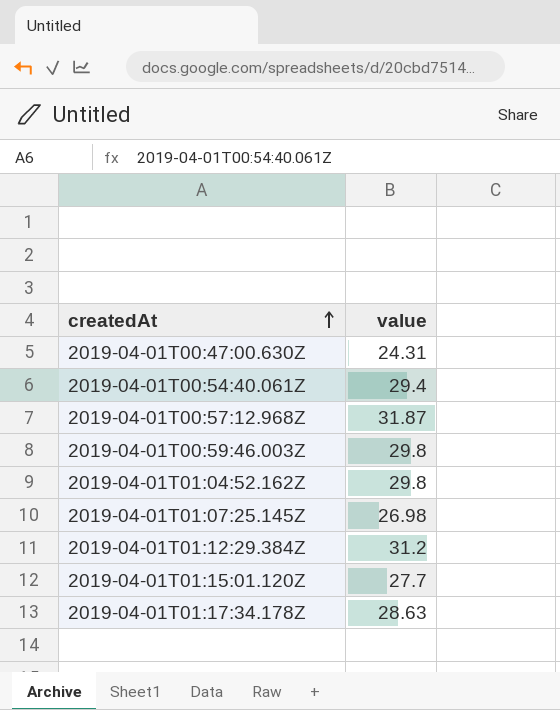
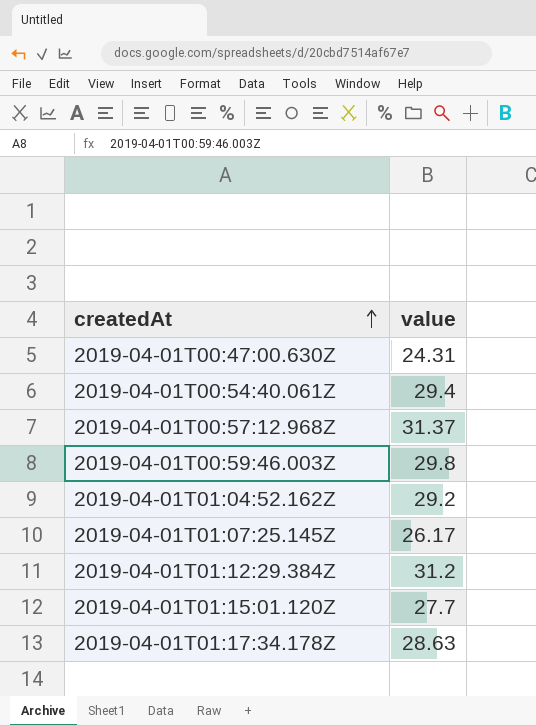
2019-04-01T00:57:12.968Z | value: 31.87 -> 31.37
2019-04-01T01:04:52.162Z | value: 29.8 -> 29.2
2019-04-01T01:07:25.145Z | value: 26.98 -> 26.17

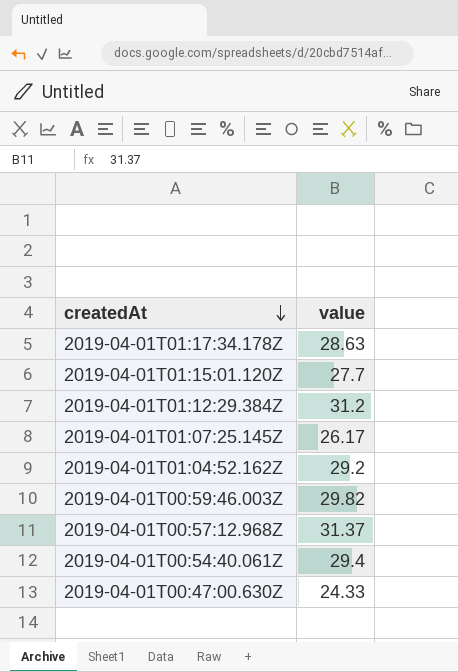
row order: createdAt ascending -> createdAt descending
2019-04-01T00:59:46.003Z | value: 29.8 -> 29.82
2019-04-01T00:47:00.630Z | value: 24.31 -> 24.33

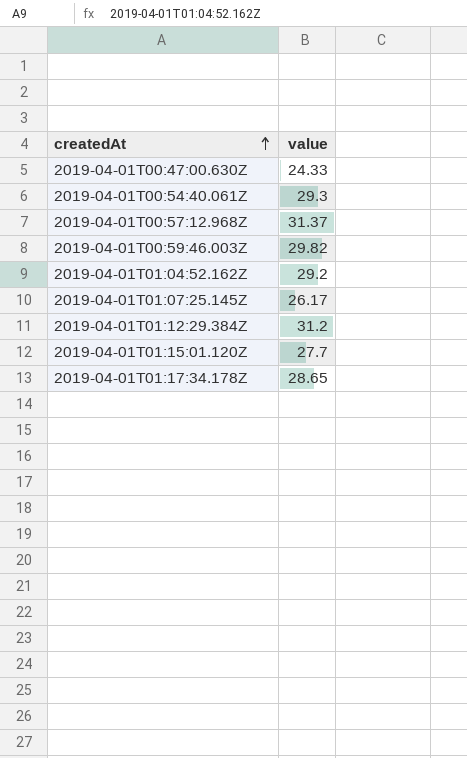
row order: createdAt descending -> createdAt ascending
2019-04-01T00:54:40.061Z | value: 29.4 -> 29.3
2019-04-01T01:17:34.178Z | value: 28.63 -> 28.65

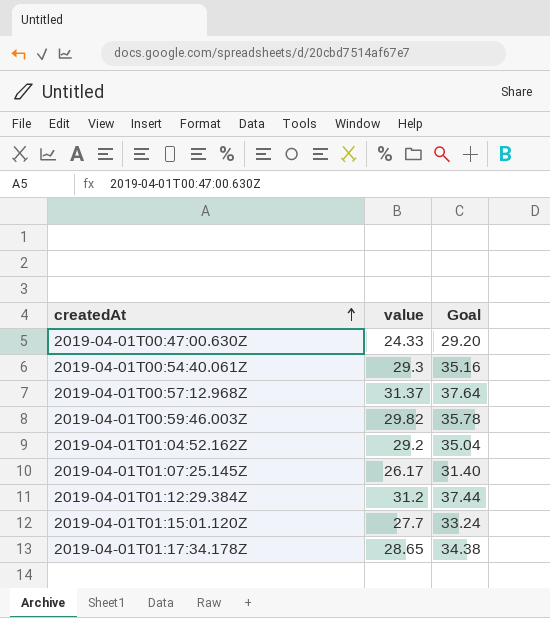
column Goal | formula: none -> [value] * 1.2

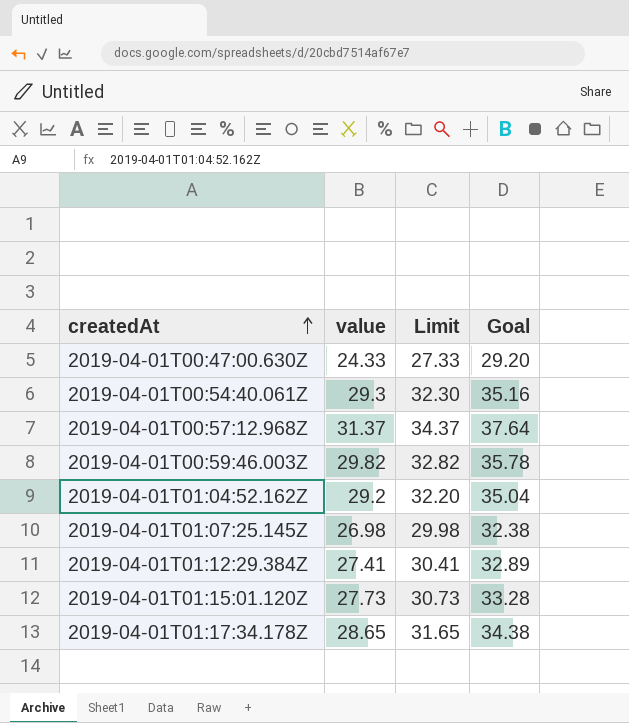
column Limit | formula: none -> [value] + 3
2019-04-01T01:07:25.145Z | value: 26.17 -> 26.98
2019-04-01T01:07:25.145Z | Goal: 31.40 -> 32.38
2019-04-01T01:12:29.384Z | value: 31.2 -> 27.41
2019-04-01T01:12:29.384Z | Goal: 37.44 -> 32.89
2019-04-01T01:15:01.120Z | value: 27.7 -> 27.73
2019-04-01T01:15:01.120Z | Goal: 33.24 -> 33.28

